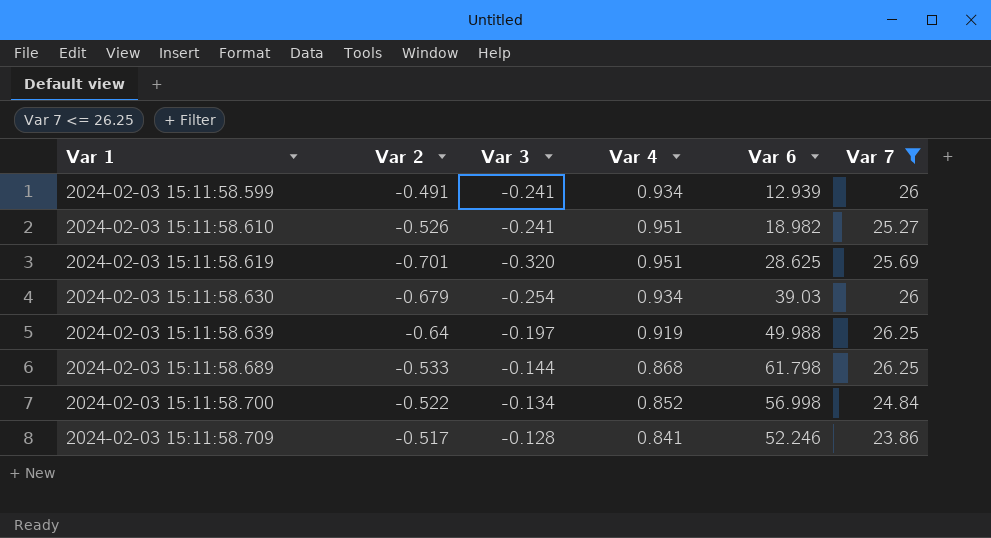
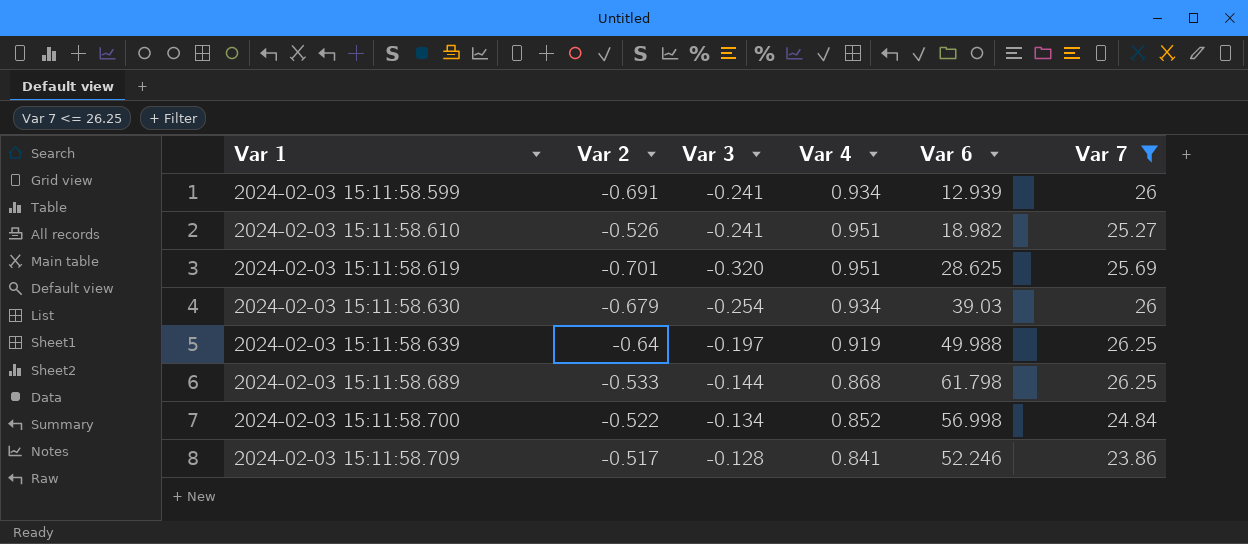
2024-02-03 15:11:58.599 | Var 2: -0.491 -> -0.691

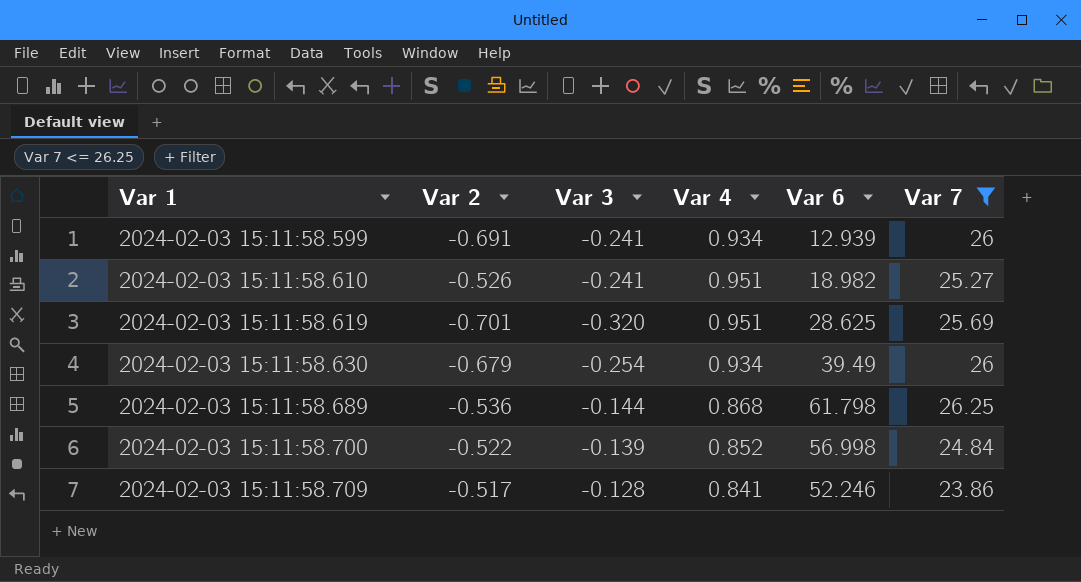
row 2024-02-03 15:11:58.639: -0.64 | -0.197 | 0.919 | 49.988 | 26.25 -> none
2024-02-03 15:11:58.630 | Var 6: 39.03 -> 39.49
2024-02-03 15:11:58.689 | Var 2: -0.533 -> -0.536
2024-02-03 15:11:58.700 | Var 3: -0.134 -> -0.139

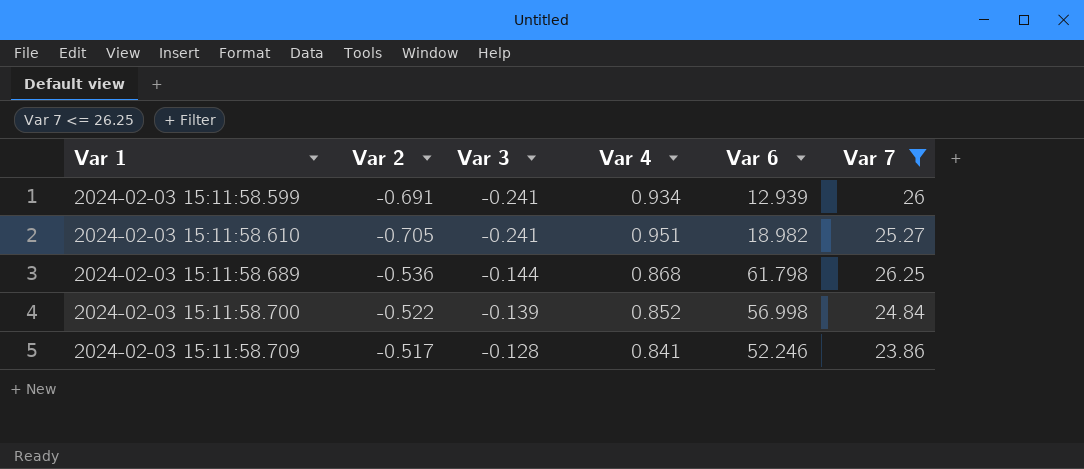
row 2024-02-03 15:11:58.619: -0.701 | -0.320 | 0.951 | 28.625 | 25.69 -> none
row 2024-02-03 15:11:58.630: -0.679 | -0.254 | 0.934 | 39.49 | 26 -> none
2024-02-03 15:11:58.610 | Var 2: -0.526 -> -0.705

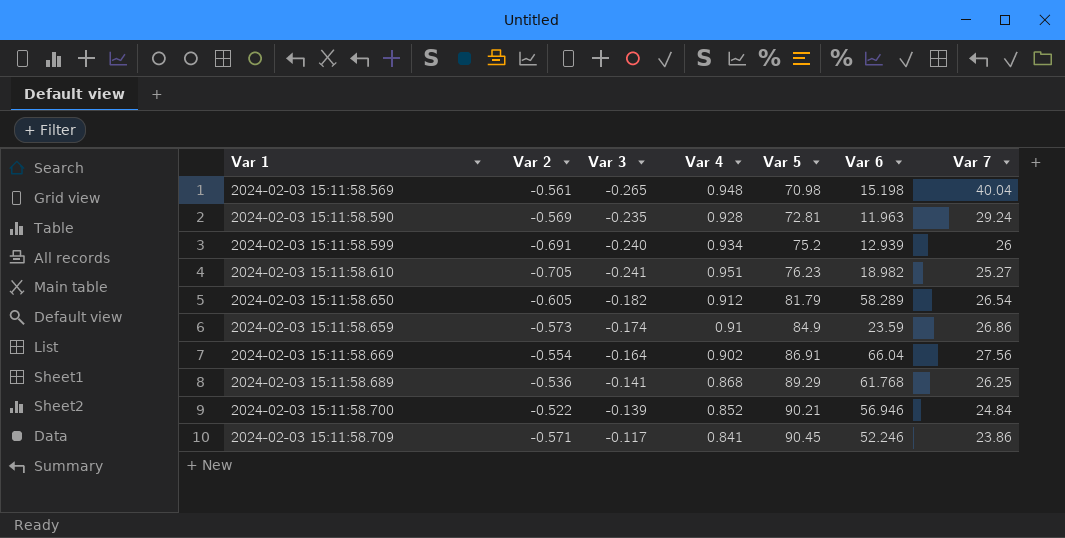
filter: Var 7 <= 26.25 -> none
column Var 5 | position: none -> 5
2024-02-03 15:11:58.599 | Var 3: -0.241 -> -0.240
2024-02-03 15:11:58.689 | Var 3: -0.144 -> -0.141
2024-02-03 15:11:58.689 | Var 6: 61.798 -> 61.768
2024-02-03 15:11:58.700 | Var 6: 56.998 -> 56.946
2024-02-03 15:11:58.709 | Var 2: -0.517 -> -0.571
2024-02-03 15:11:58.709 | Var 3: -0.128 -> -0.117

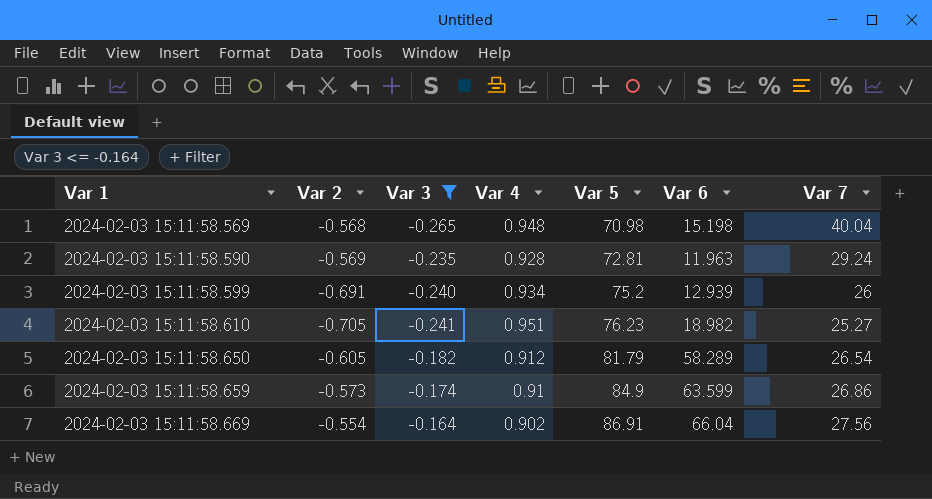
filter: none -> Var 3 <= -0.164
2024-02-03 15:11:58.569 | Var 2: -0.561 -> -0.568
2024-02-03 15:11:58.659 | Var 6: 23.59 -> 63.599

